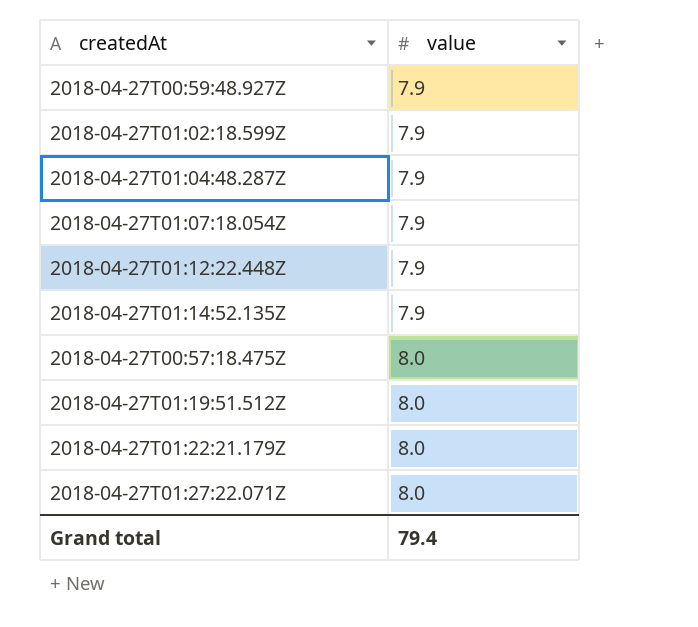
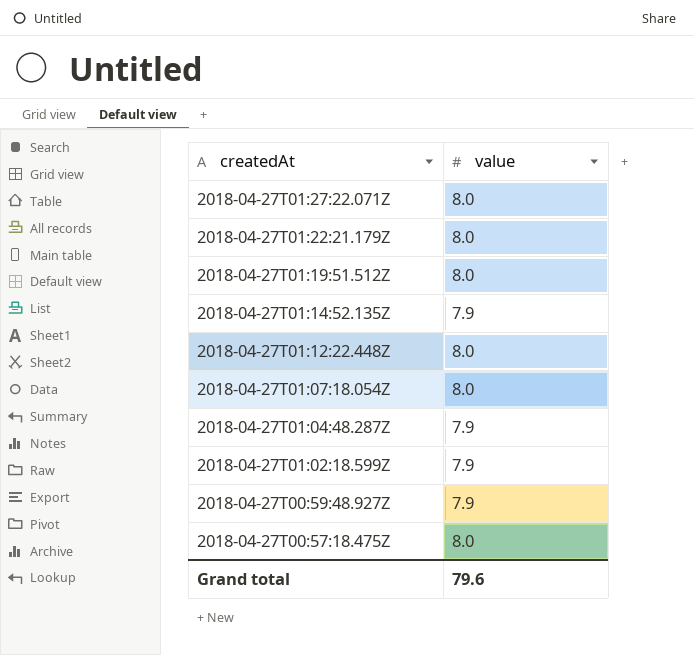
row order: value ascending -> createdAt descending
2018-04-27T01:12:22.448Z | value: 7.9 -> 8.0
2018-04-27T01:07:18.054Z | value: 7.9 -> 8.0
Grand total | value: 79.4 -> 79.6

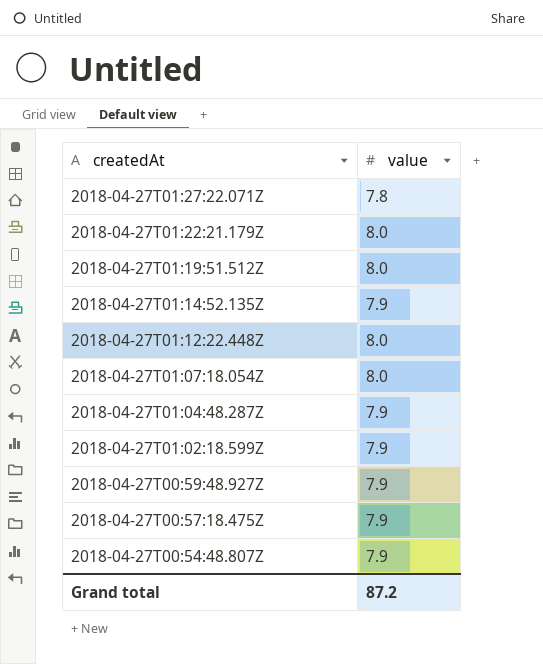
2018-04-27T01:27:22.071Z | value: 8.0 -> 7.8
2018-04-27T00:57:18.475Z | value: 8.0 -> 7.9
row 2018-04-27T00:54:48.807Z: none -> 7.9
Grand total | value: 79.6 -> 87.2

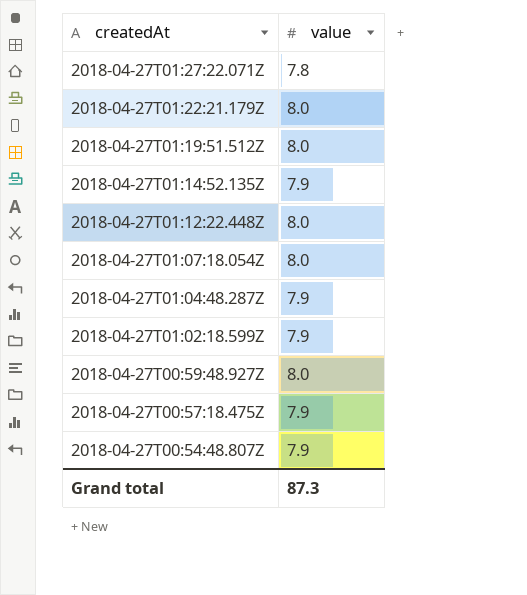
2018-04-27T00:59:48.927Z | value: 7.9 -> 8.0
Grand total | value: 87.2 -> 87.3

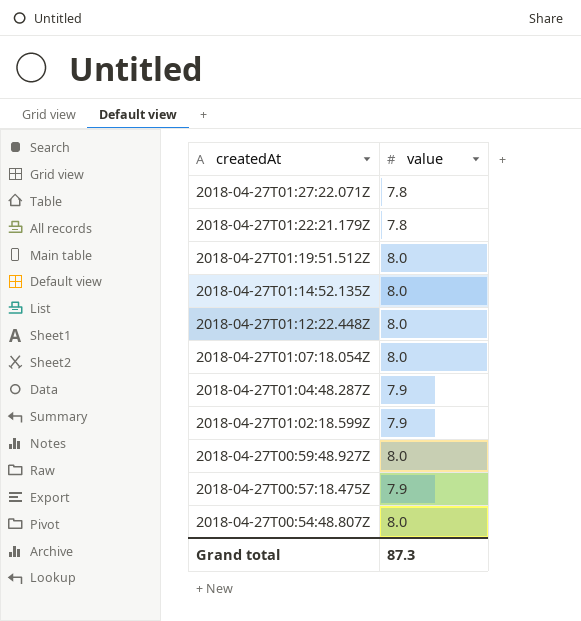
2018-04-27T01:22:21.179Z | value: 8.0 -> 7.8
2018-04-27T01:14:52.135Z | value: 7.9 -> 8.0
2018-04-27T00:54:48.807Z | value: 7.9 -> 8.0

